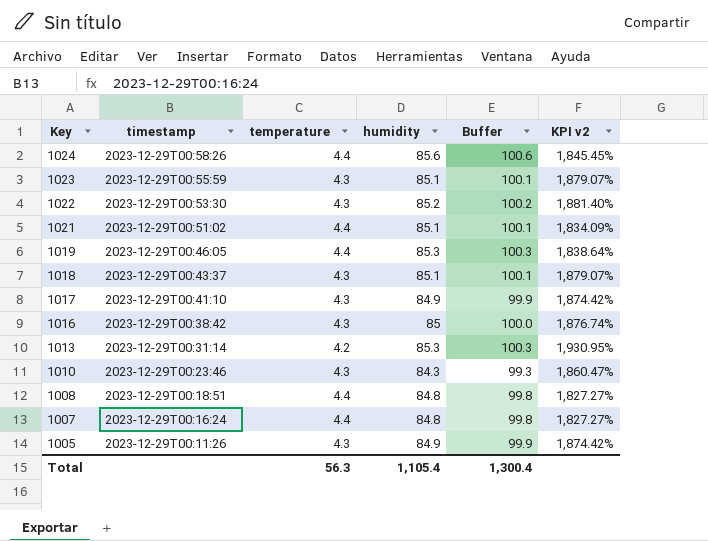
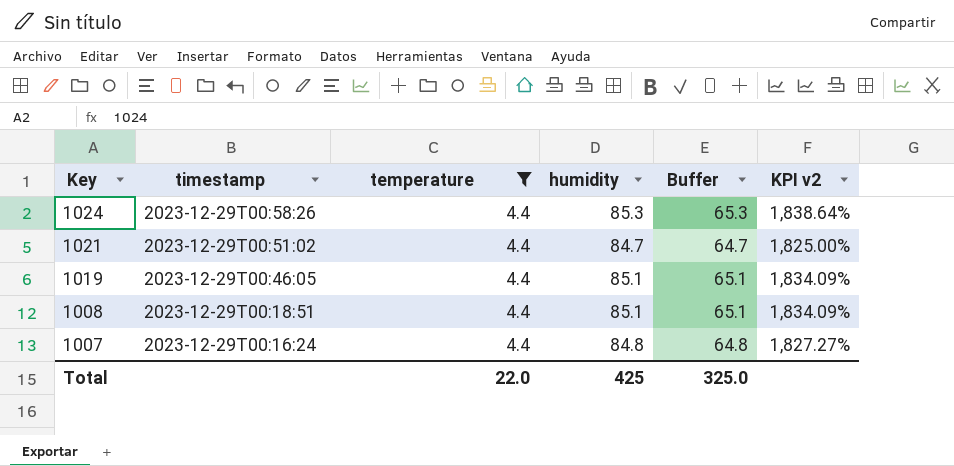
filter: none -> temperature = 4.4
column Buffer | formula: [humidity] + 15 -> [humidity] - 20
1024 | humidity: 85.6 -> 85.3
1024 | KPI v2: 1,845.45% -> 1,838.64%
1021 | humidity: 85.1 -> 84.7
1021 | KPI v2: 1,834.09% -> 1,825.00%
1019 | humidity: 85.3 -> 85.1
1019 | KPI v2: 1,838.64% -> 1,834.09%
1008 | humidity: 84.8 -> 85.1
1008 | KPI v2: 1,827.27% -> 1,834.09%
Total | temperature: 56.3 -> 22.0
Total | humidity: 1,105.4 -> 425
Total | Buffer: 1,300.4 -> 325.0

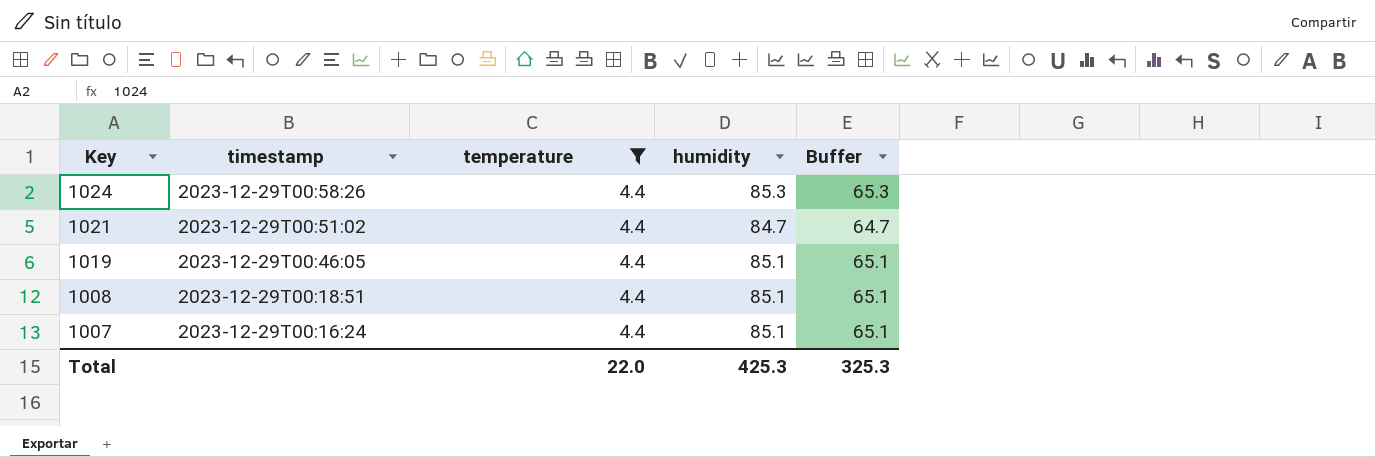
column KPI v2 | formula: ([humidity] - [temperature]) / [temperature] -> none
1007 | humidity: 84.8 -> 85.1
1007 | Buffer: 64.8 -> 65.1
Total | humidity: 425 -> 425.3
Total | Buffer: 325.0 -> 325.3

